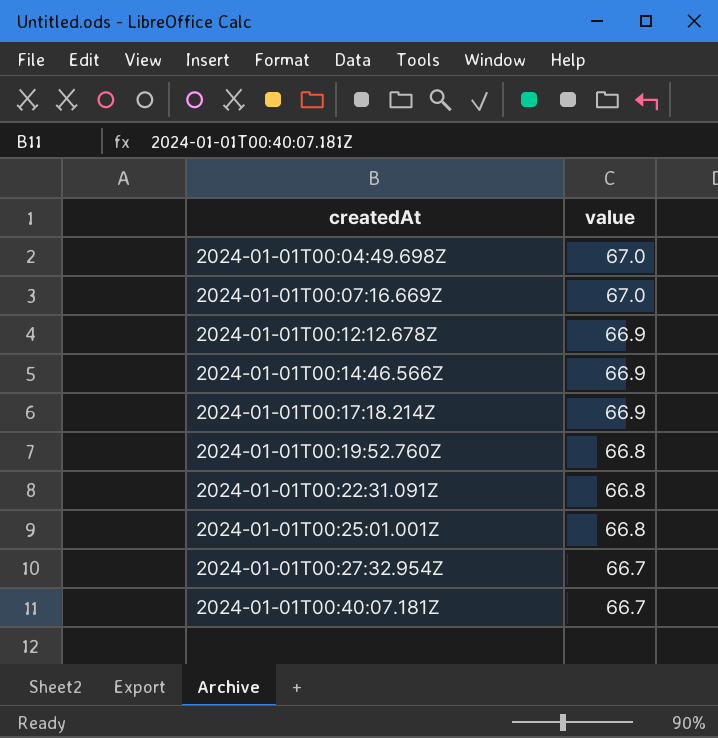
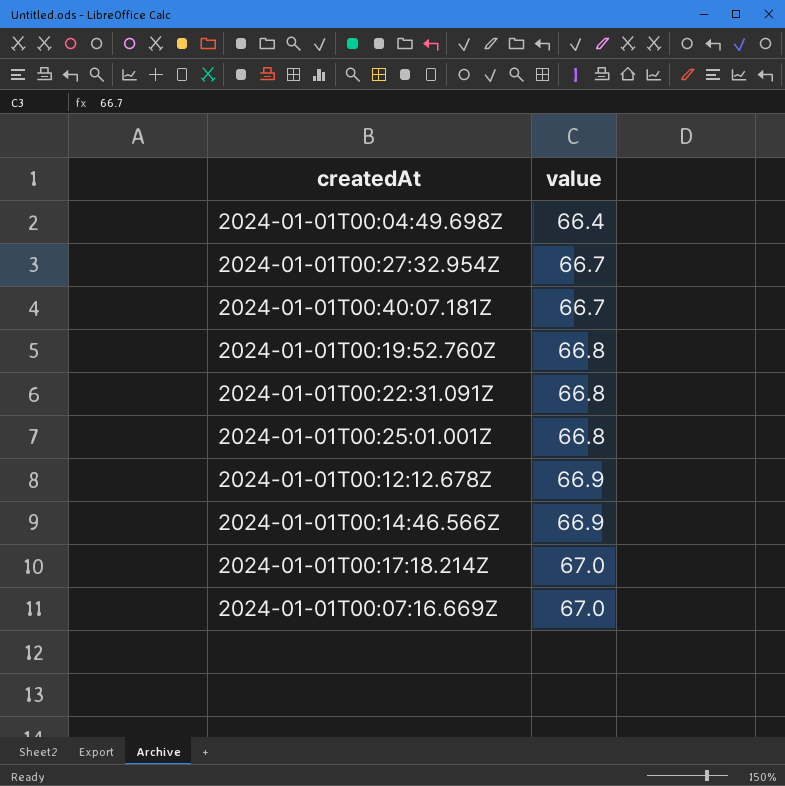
row order: createdAt ascending -> value ascending
2024-01-01T00:04:49.698Z | value: 67.0 -> 66.4
2024-01-01T00:17:18.214Z | value: 66.9 -> 67.0

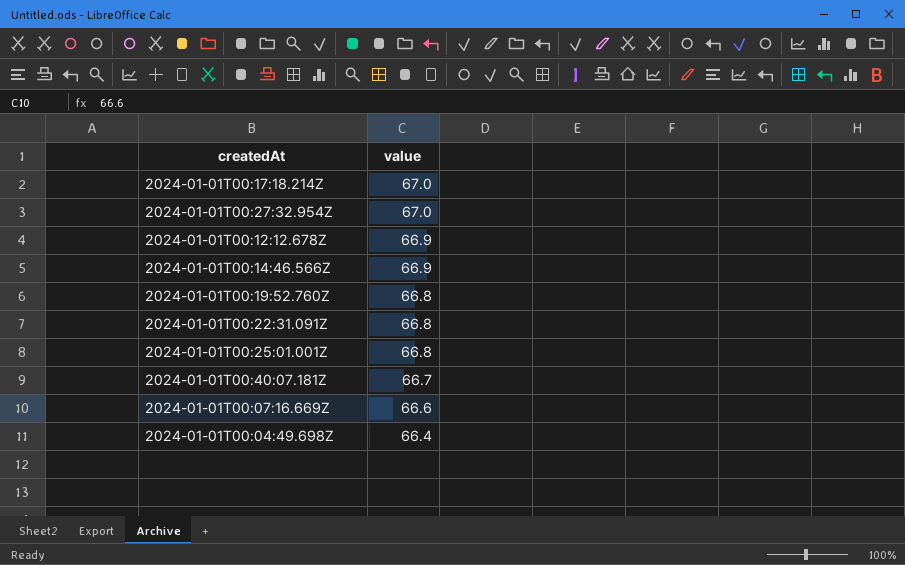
row order: value ascending -> value descending
2024-01-01T00:27:32.954Z | value: 66.7 -> 67.0
2024-01-01T00:07:16.669Z | value: 67.0 -> 66.6

